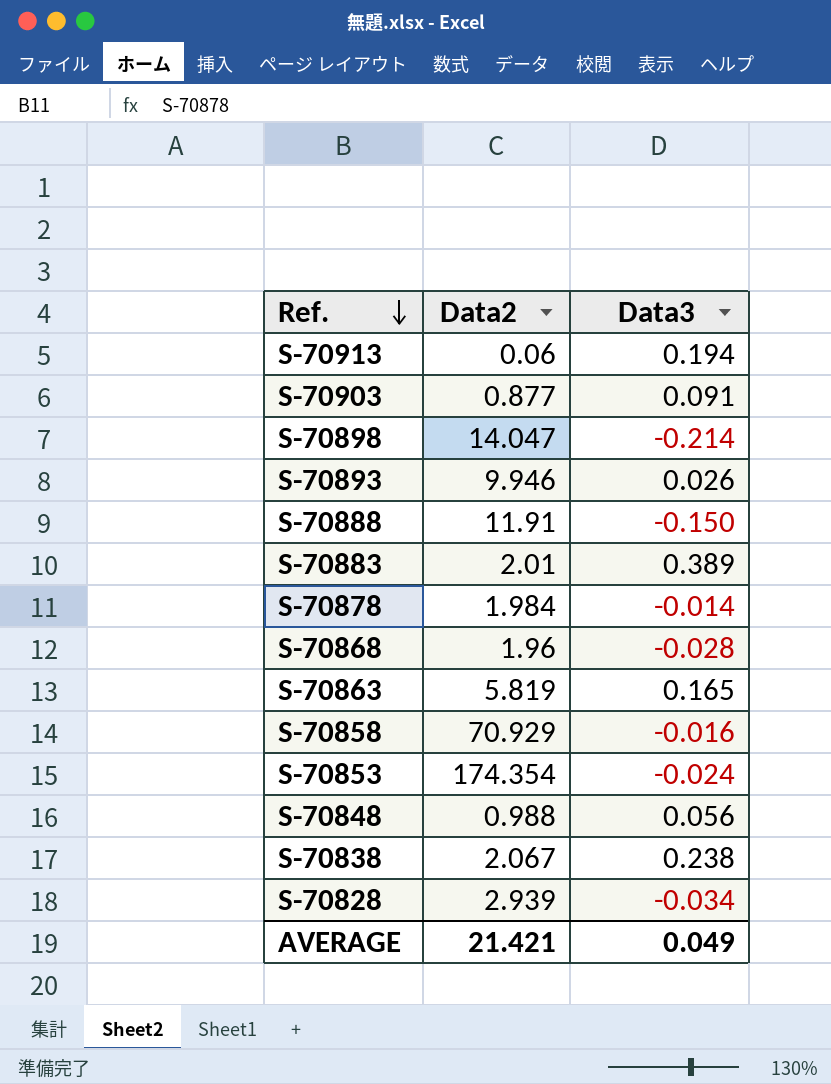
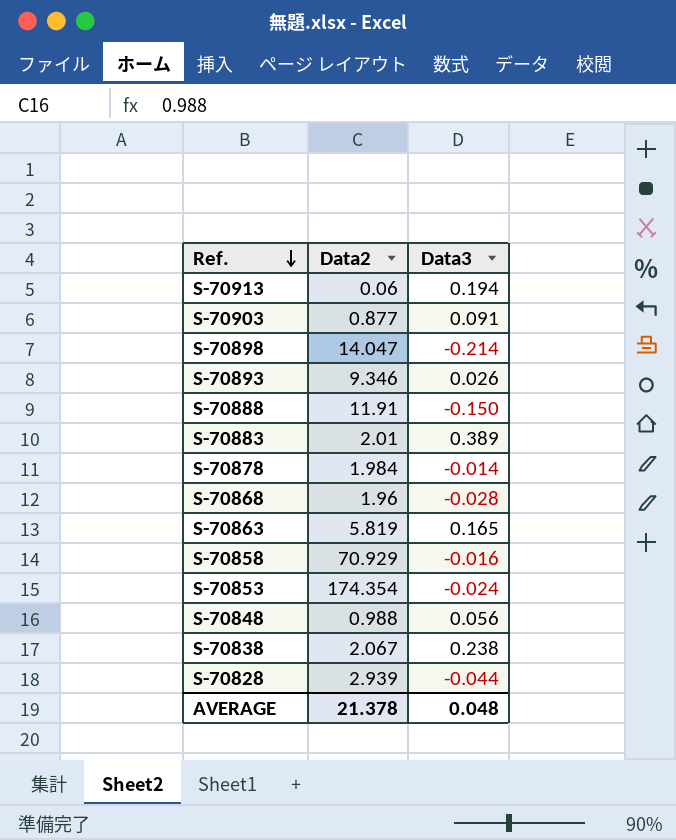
S-70893 | Data2: 9.946 -> 9.346
S-70828 | Data3: -0.034 -> -0.044
AVERAGE | Data2: 21.421 -> 21.378
AVERAGE | Data3: 0.049 -> 0.048

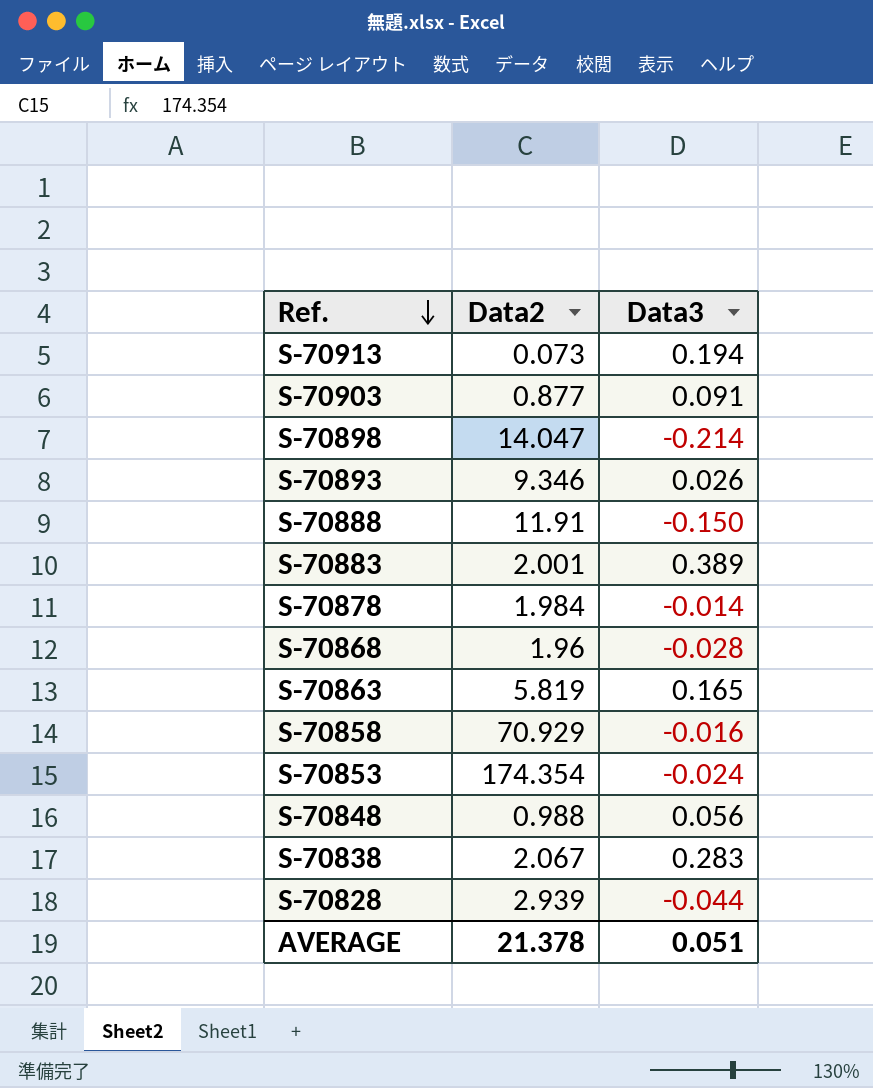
S-70913 | Data2: 0.06 -> 0.073
S-70883 | Data2: 2.01 -> 2.001
S-70838 | Data3: 0.238 -> 0.283
AVERAGE | Data3: 0.048 -> 0.051

